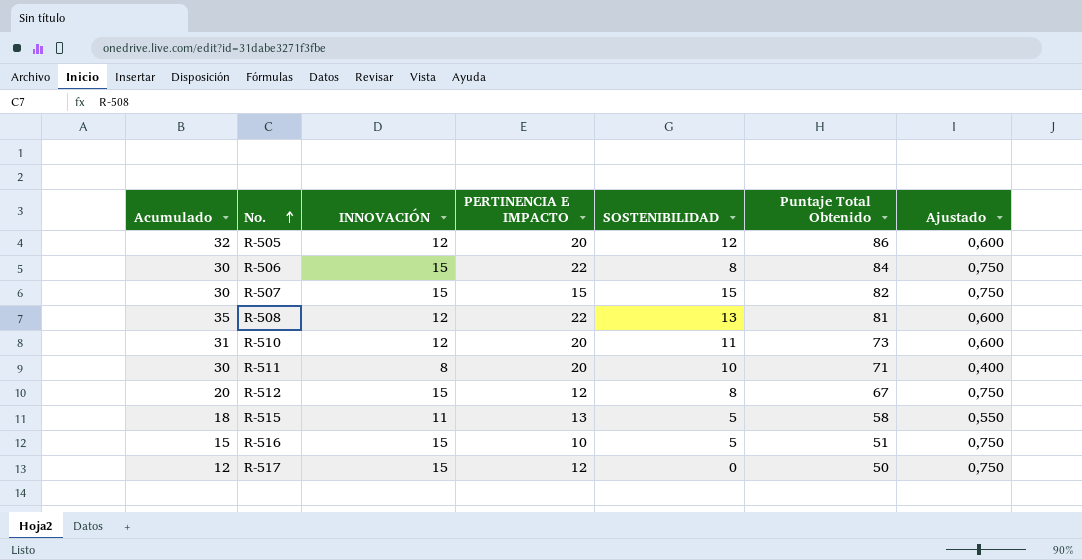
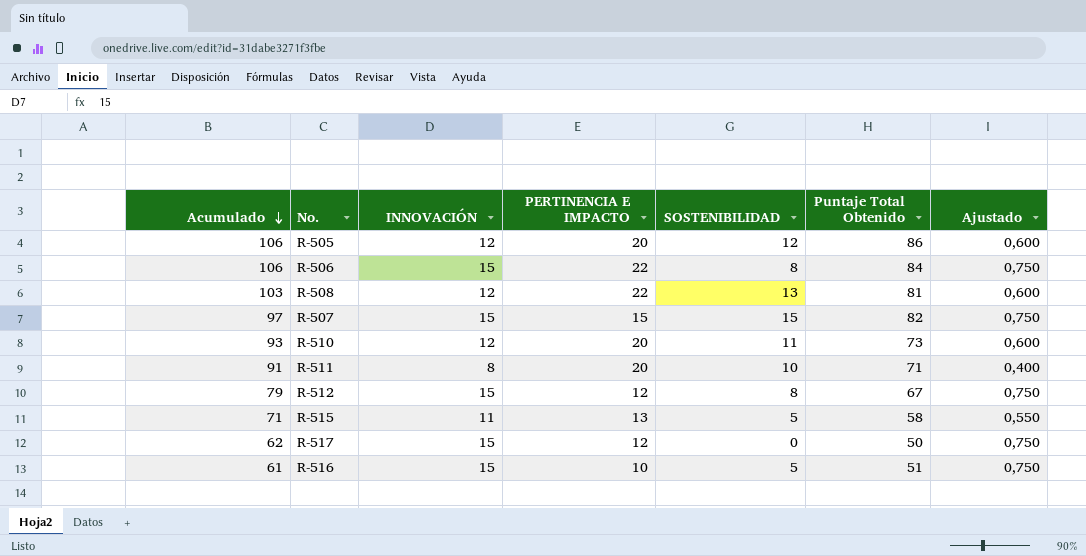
row order: No. ascending -> Acumulado descending
column Acumulado | formula: [PERTINENCIA E IMPACTO] + [SOSTENIBILIDAD] -> [PERTINENCIA E IMPACTO] + [Puntaje Total Obtenido]

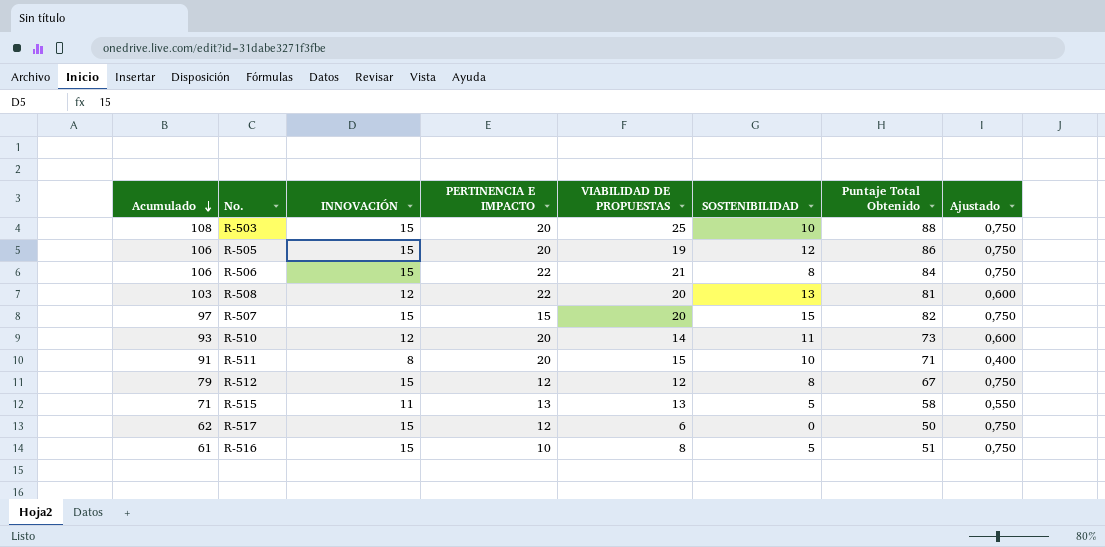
column VIABILIDAD DE PROPUESTAS | position: none -> 5
row R-503: none -> 108 | 15 | 20 | 25 | 10 | 88 | 0,750
R-505 | INNOVACIÓN: 12 -> 15
R-505 | Ajustado: 0,600 -> 0,750

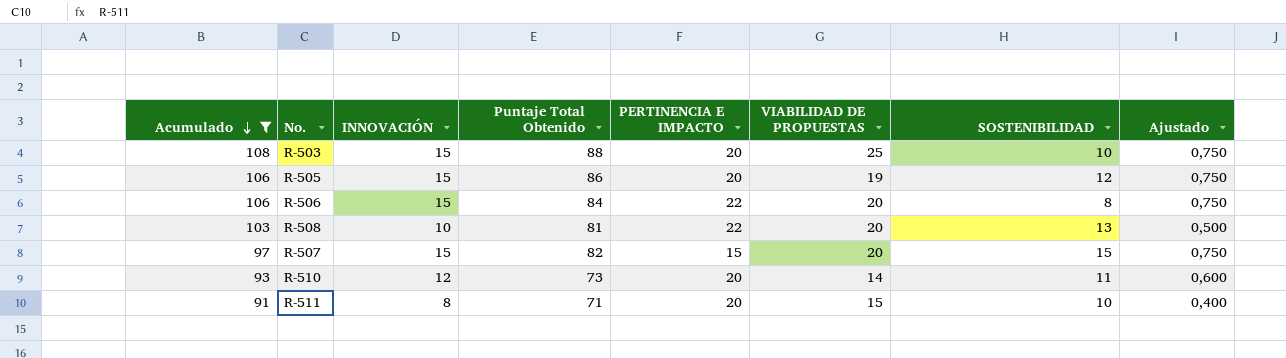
filter: none -> Acumulado >= 91
column Puntaje Total Obtenido | position: 7 -> 4
R-506 | VIABILIDAD DE PROPUESTAS: 21 -> 20
R-508 | INNOVACIÓN: 12 -> 10
R-508 | Ajustado: 0,600 -> 0,500

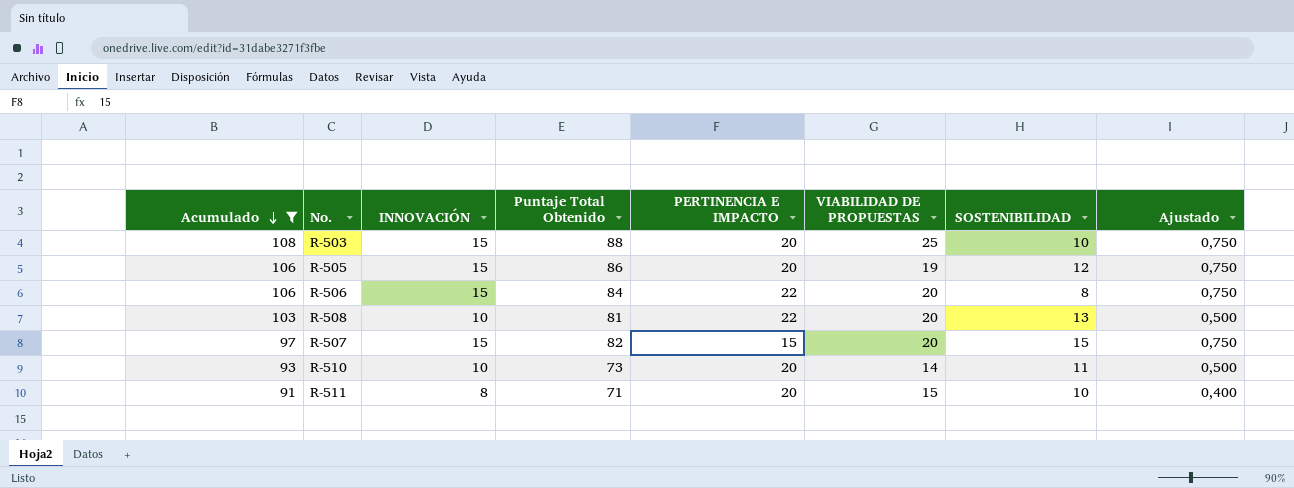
R-510 | INNOVACIÓN: 12 -> 10
R-510 | Ajustado: 0,600 -> 0,500

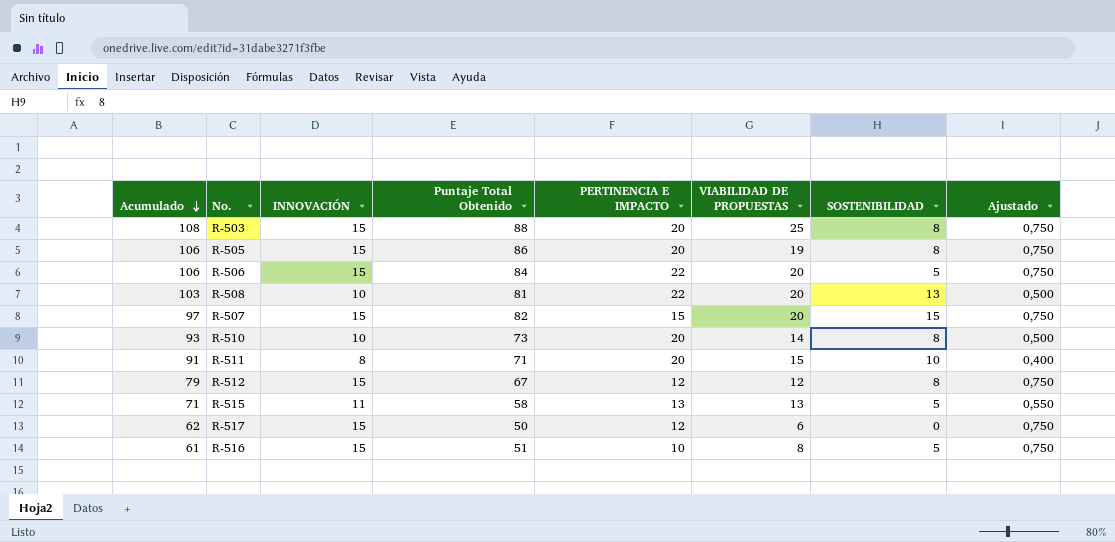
filter: Acumulado >= 91 -> none
R-503 | SOSTENIBILIDAD: 10 -> 8
R-505 | SOSTENIBILIDAD: 12 -> 8
R-506 | SOSTENIBILIDAD: 8 -> 5
R-510 | SOSTENIBILIDAD: 11 -> 8

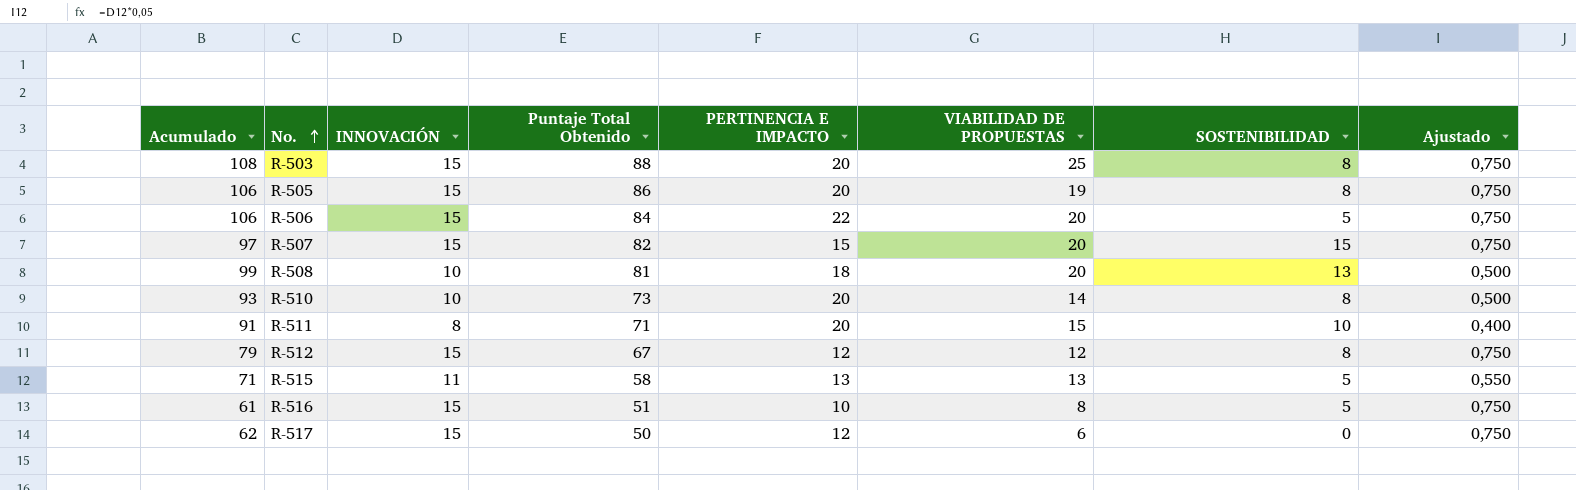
row order: Acumulado descending -> No. ascending
R-508 | Acumulado: 103 -> 99
R-508 | PERTINENCIA E IMPACTO: 22 -> 18

